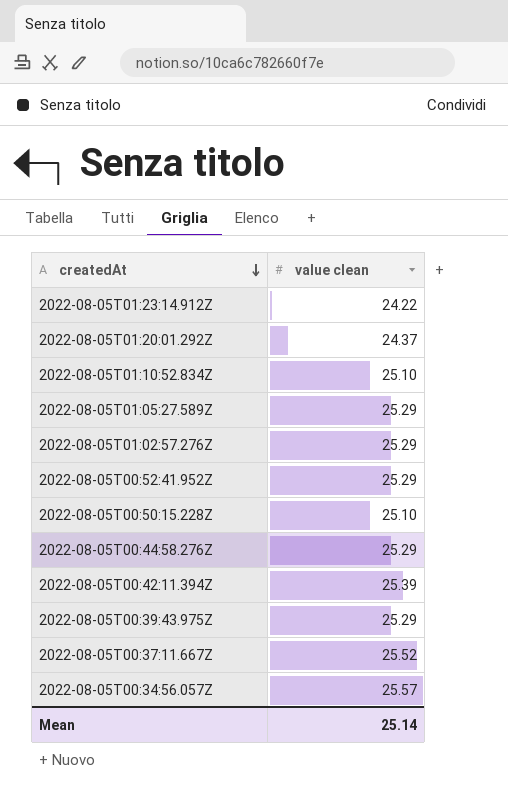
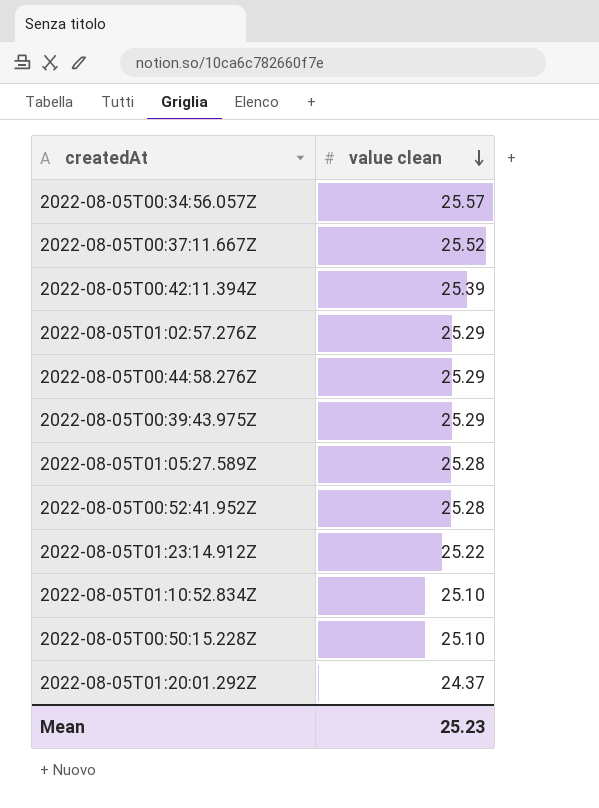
row order: createdAt descending -> value clean descending
2022-08-05T01:05:27.589Z | value clean: 25.29 -> 25.28
2022-08-05T00:52:41.952Z | value clean: 25.29 -> 25.28
2022-08-05T01:23:14.912Z | value clean: 24.22 -> 25.22
Mean | value clean: 25.14 -> 25.23

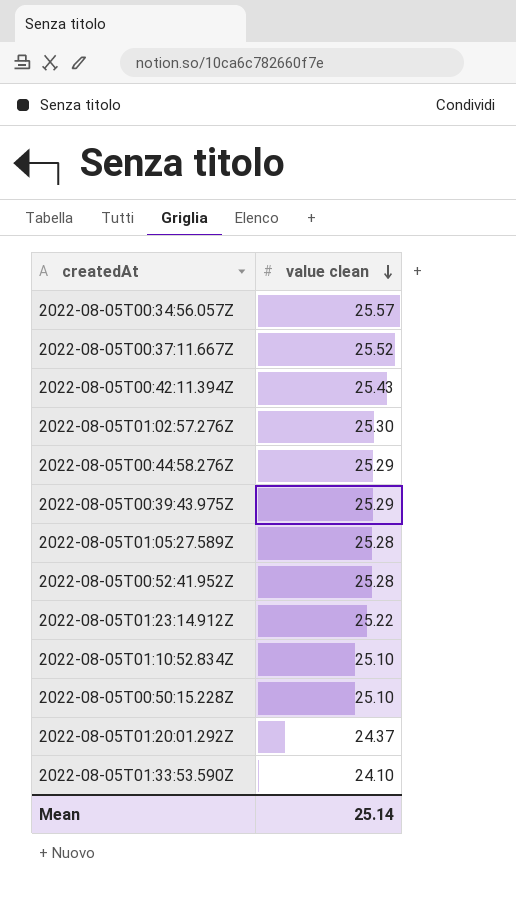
2022-08-05T00:42:11.394Z | value clean: 25.39 -> 25.43
2022-08-05T01:02:57.276Z | value clean: 25.29 -> 25.30
row 2022-08-05T01:33:53.590Z: none -> 24.10
Mean | value clean: 25.23 -> 25.14

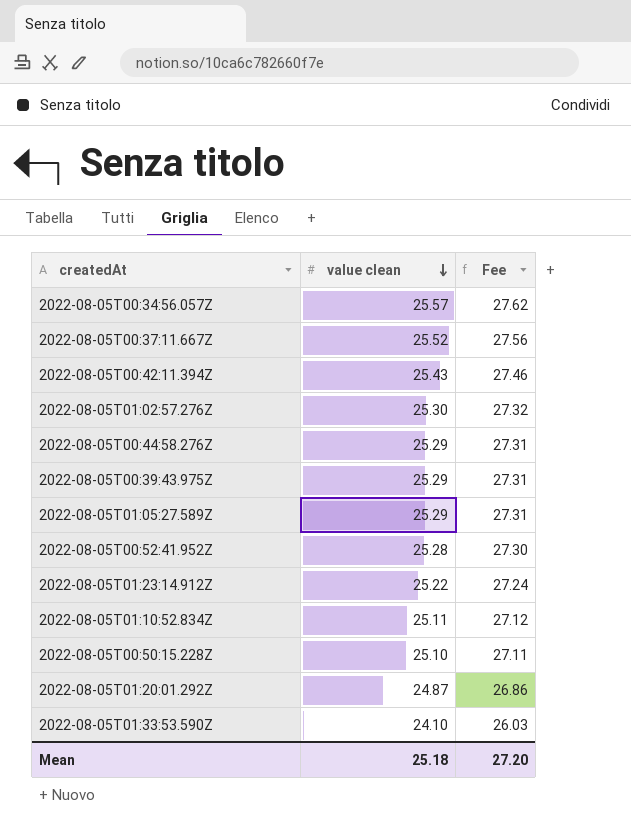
column Fee | formula: none -> [value clean] * 1.08
2022-08-05T01:05:27.589Z | value clean: 25.28 -> 25.29
2022-08-05T01:10:52.834Z | value clean: 25.10 -> 25.11
2022-08-05T01:20:01.292Z | value clean: 24.37 -> 24.87
Mean | value clean: 25.14 -> 25.18

